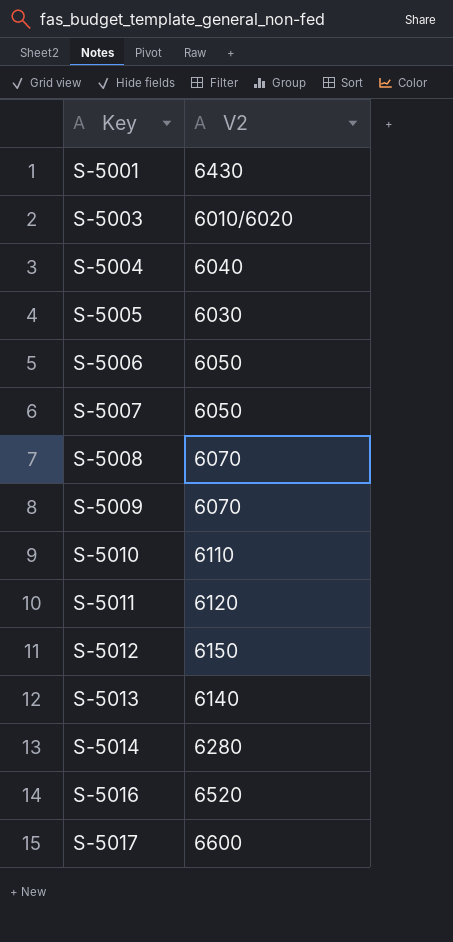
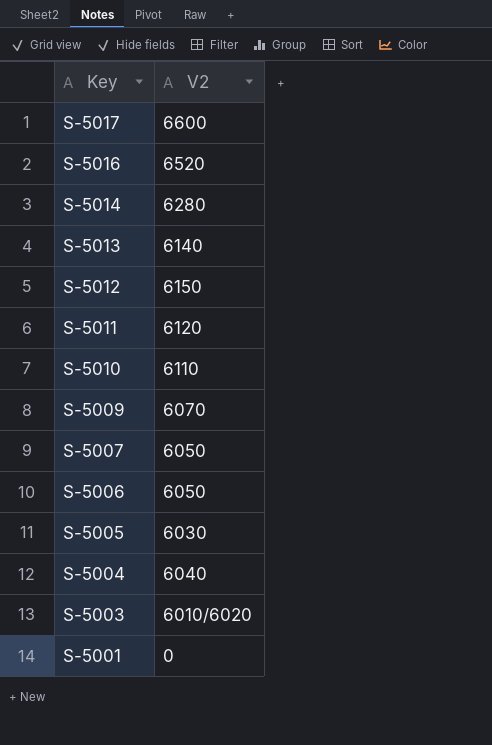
row order: Key ascending -> Key descending
row S-5008: 6070 -> none
S-5001 | V2: 6430 -> 0

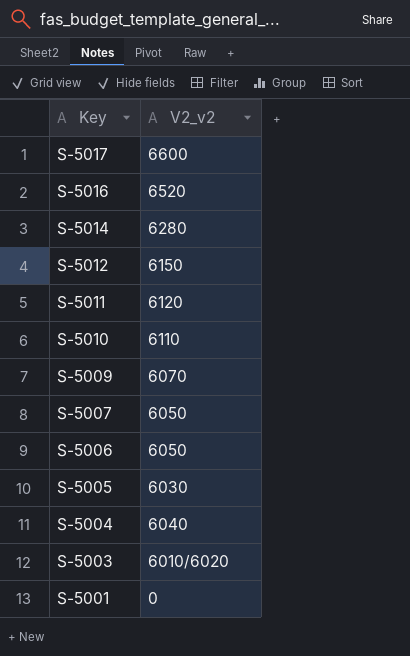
column name: V2 -> V2_v2
row S-5013: 6140 -> none

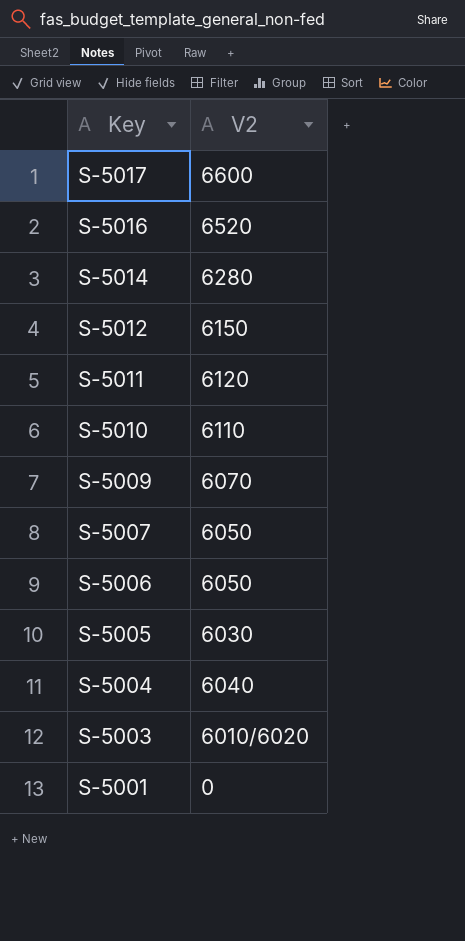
column name: V2_v2 -> V2

